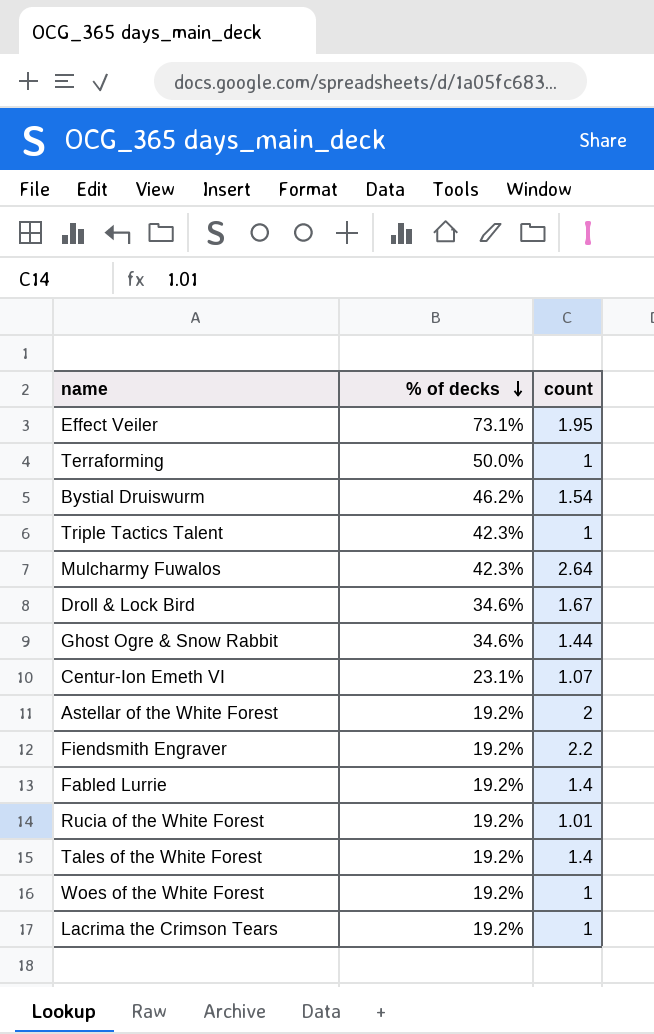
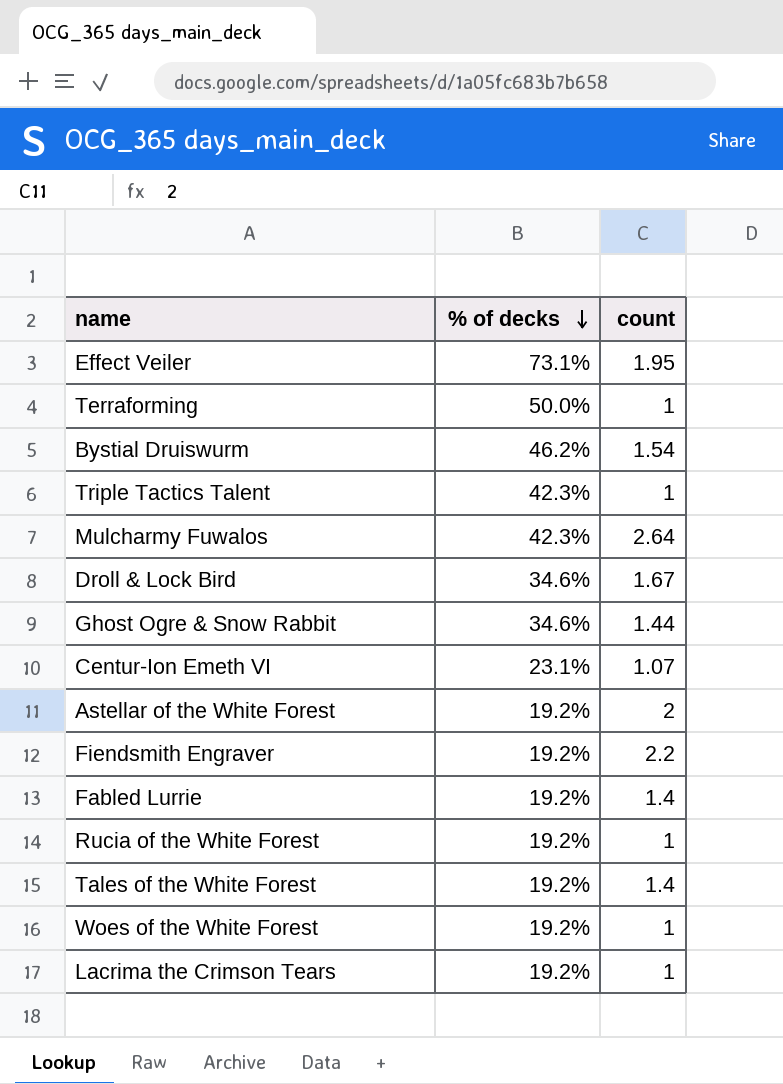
Rucia of the White Forest | count: 1.01 -> 1

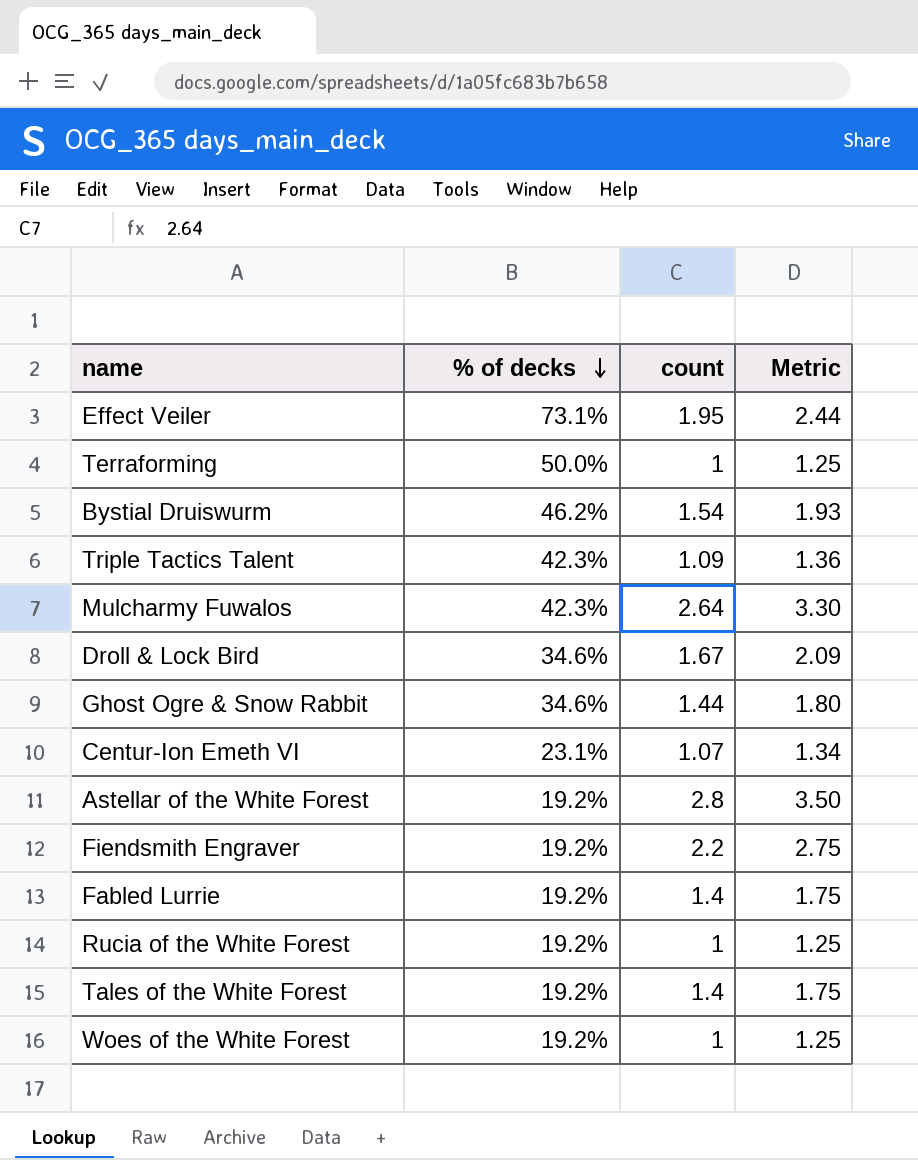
column Metric | formula: none -> [count] * 1.25
row Lacrima the Crimson Tears: 19.2% | 1 -> none
Triple Tactics Talent | count: 1 -> 1.09
Astellar of the White Forest | count: 2 -> 2.8

